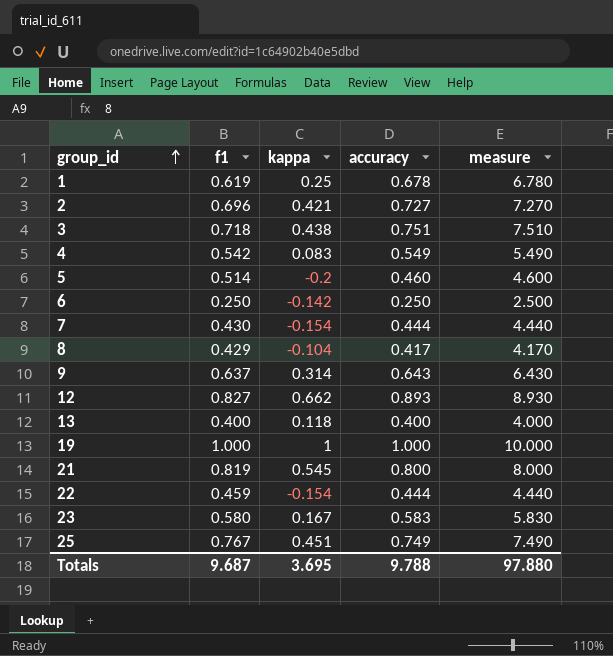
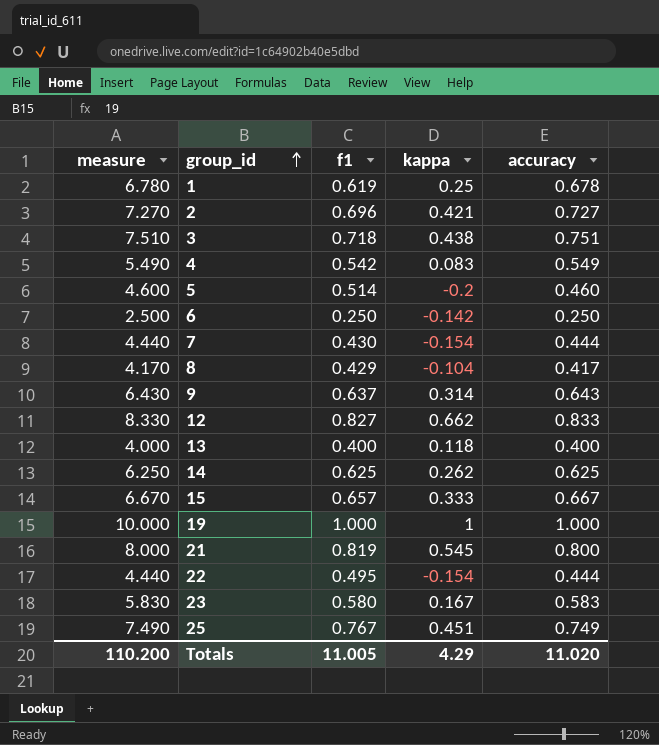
column measure | position: 5 -> 1
12 | measure: 8.930 -> 8.330
12 | accuracy: 0.893 -> 0.833
row 14: none -> 6.250 | 0.625 | 0.262 | 0.625
row 15: none -> 6.670 | 0.657 | 0.333 | 0.667
22 | f1: 0.459 -> 0.495
Totals | measure: 97.880 -> 110.200
Totals | f1: 9.687 -> 11.005
Totals | kappa: 3.695 -> 4.29
Totals | accuracy: 9.788 -> 11.020

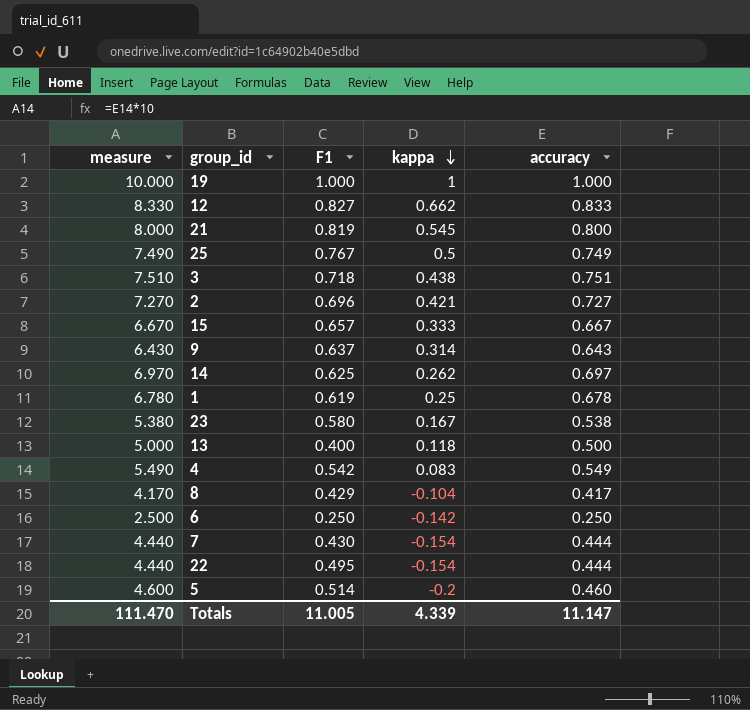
row order: group_id ascending -> kappa descending
column name: f1 -> F1
25 | kappa: 0.451 -> 0.5
14 | measure: 6.250 -> 6.970
14 | accuracy: 0.625 -> 0.697
23 | measure: 5.830 -> 5.380
23 | accuracy: 0.583 -> 0.538
13 | measure: 4.000 -> 5.000
13 | accuracy: 0.400 -> 0.500
Totals | measure: 110.200 -> 111.470
Totals | kappa: 4.29 -> 4.339
Totals | accuracy: 11.020 -> 11.147

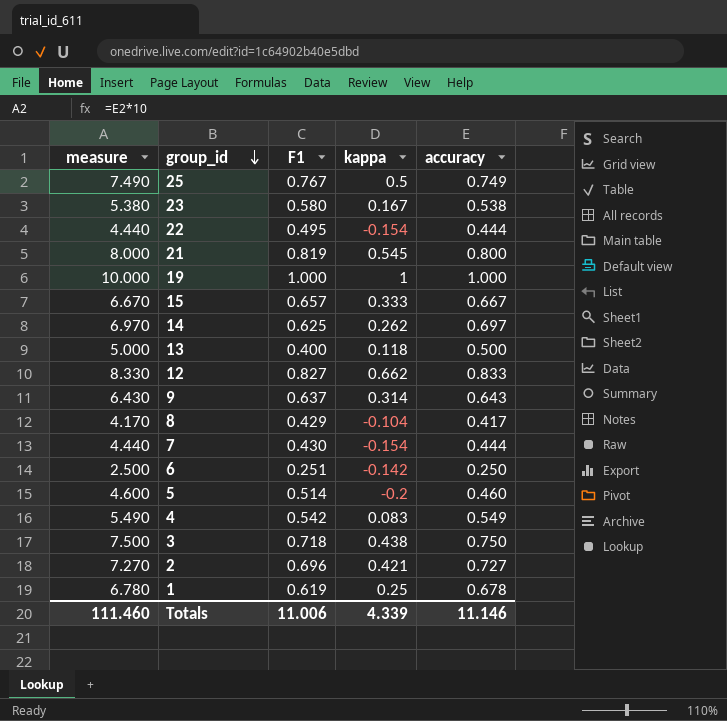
row order: kappa descending -> group_id descending
6 | F1: 0.250 -> 0.251
3 | measure: 7.510 -> 7.500
3 | accuracy: 0.751 -> 0.750
Totals | measure: 111.470 -> 111.460
Totals | F1: 11.005 -> 11.006
Totals | accuracy: 11.147 -> 11.146

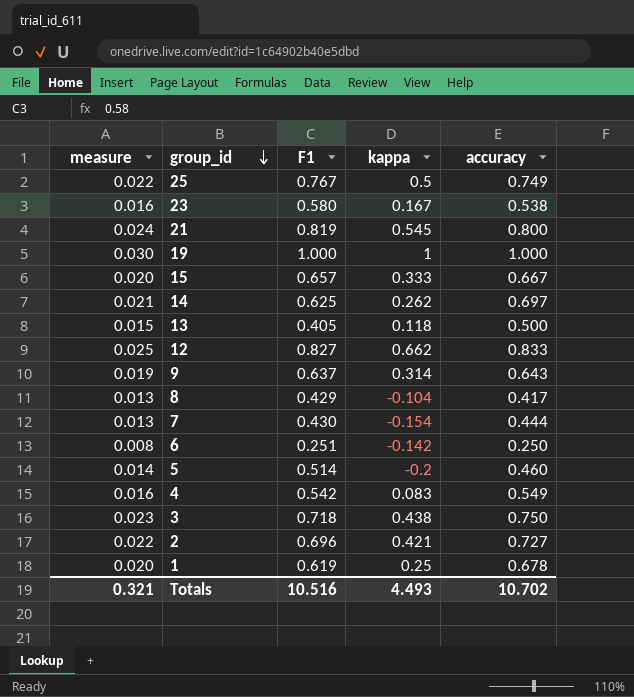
column measure | formula: [accuracy] * 10 -> [accuracy] * 0.03
row 22: 4.440 | 0.495 | -0.154 | 0.444 -> none
13 | F1: 0.400 -> 0.405
Totals | measure: 111.460 -> 0.321
Totals | F1: 11.006 -> 10.516
Totals | kappa: 4.339 -> 4.493
Totals | accuracy: 11.146 -> 10.702

